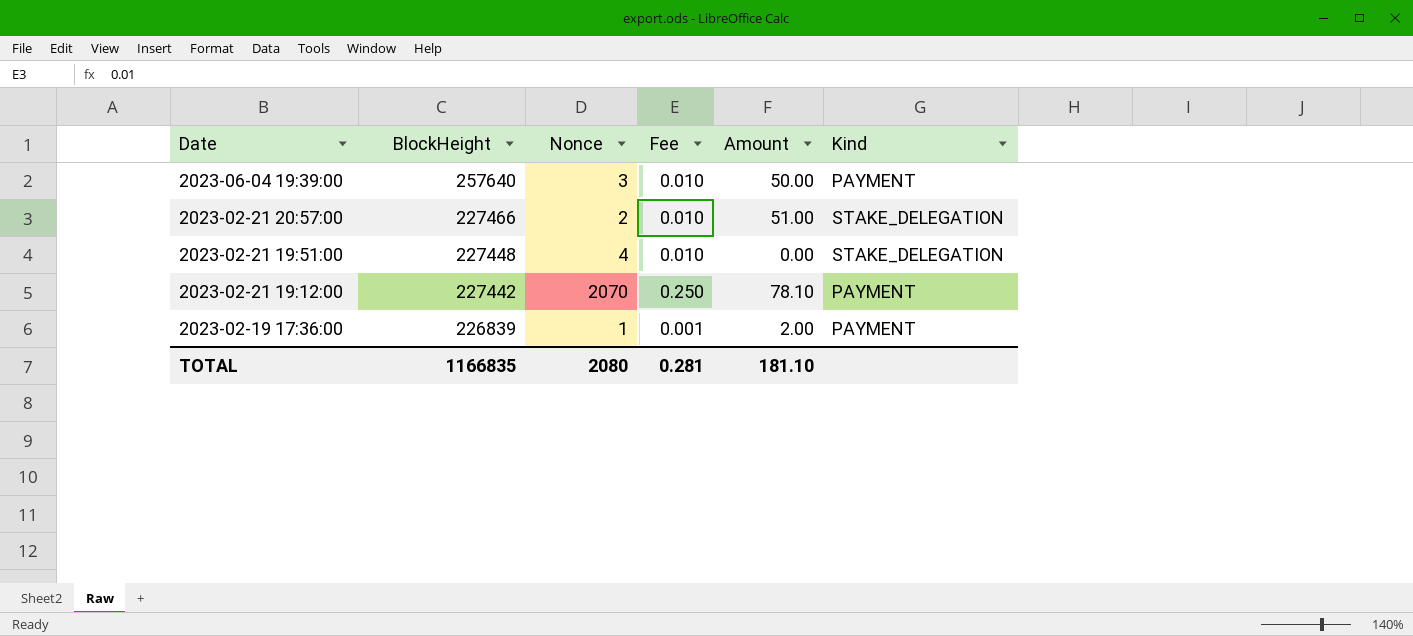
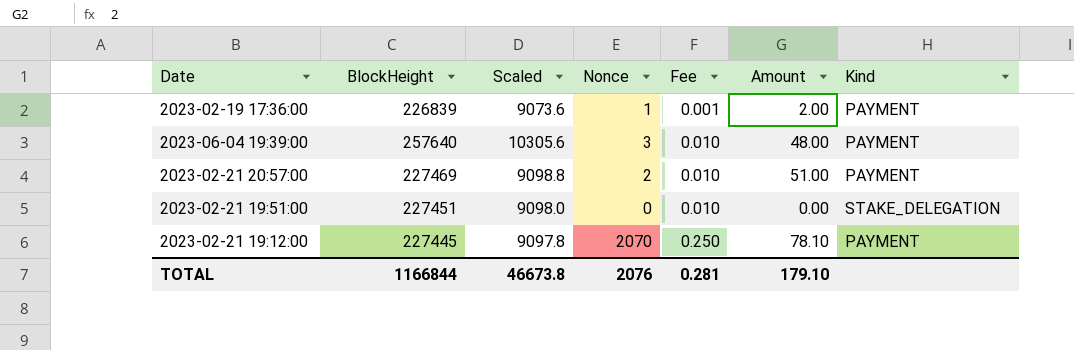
row order: Date descending -> Fee ascending
column Scaled | formula: none -> [BlockHeight] * 0.04
2023-06-04 19:39:00 | Amount: 50.00 -> 48.00
2023-02-21 20:57:00 | BlockHeight: 227466 -> 227469
2023-02-21 20:57:00 | Kind: STAKE_DELEGATION -> PAYMENT
2023-02-21 19:51:00 | BlockHeight: 227448 -> 227451
2023-02-21 19:51:00 | Nonce: 4 -> 0
2023-02-21 19:12:00 | BlockHeight: 227442 -> 227445
TOTAL | BlockHeight: 1166835 -> 1166844
TOTAL | Nonce: 2080 -> 2076
TOTAL | Amount: 181.10 -> 179.10

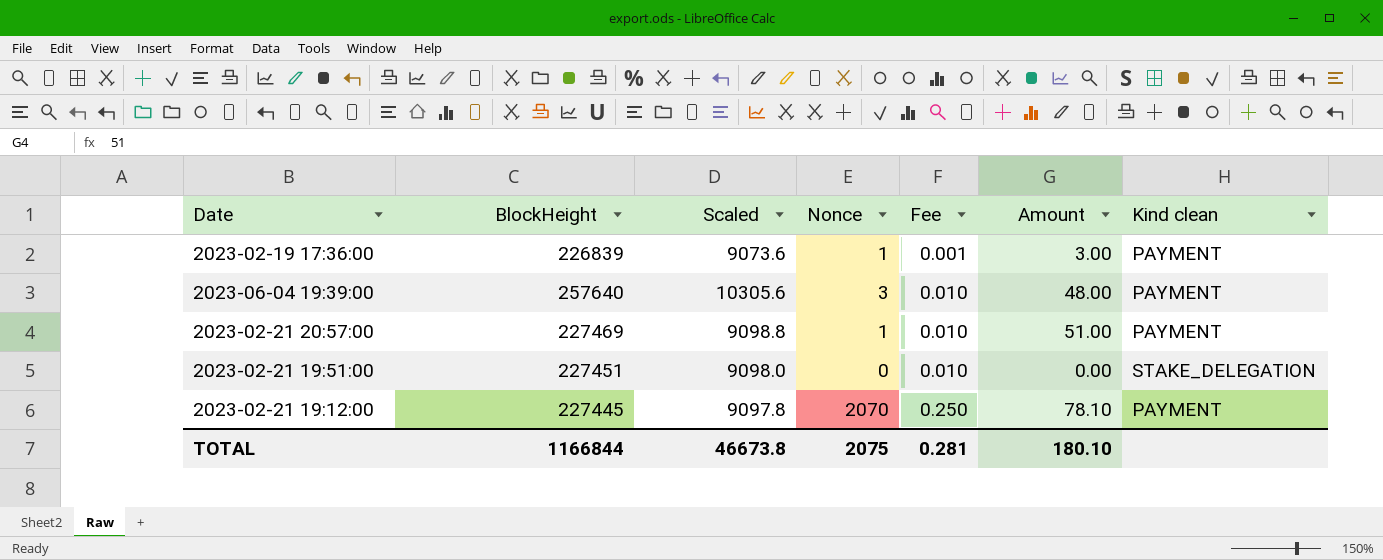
column name: Kind -> Kind clean
2023-02-19 17:36:00 | Amount: 2.00 -> 3.00
2023-02-21 20:57:00 | Nonce: 2 -> 1
TOTAL | Nonce: 2076 -> 2075
TOTAL | Amount: 179.10 -> 180.10

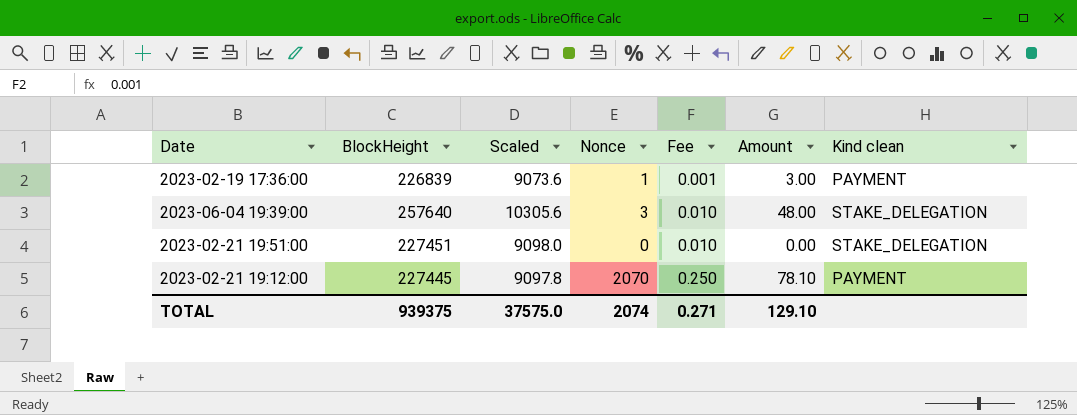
row 2023-02-21 20:57:00: 227469 | 9098.8 | 1 | 0.010 | 51.00 | PAYMENT -> none
2023-06-04 19:39:00 | Kind clean: PAYMENT -> STAKE_DELEGATION
TOTAL | BlockHeight: 1166844 -> 939375
TOTAL | Scaled: 46673.8 -> 37575.0
TOTAL | Nonce: 2075 -> 2074
TOTAL | Fee: 0.281 -> 0.271
TOTAL | Amount: 180.10 -> 129.10

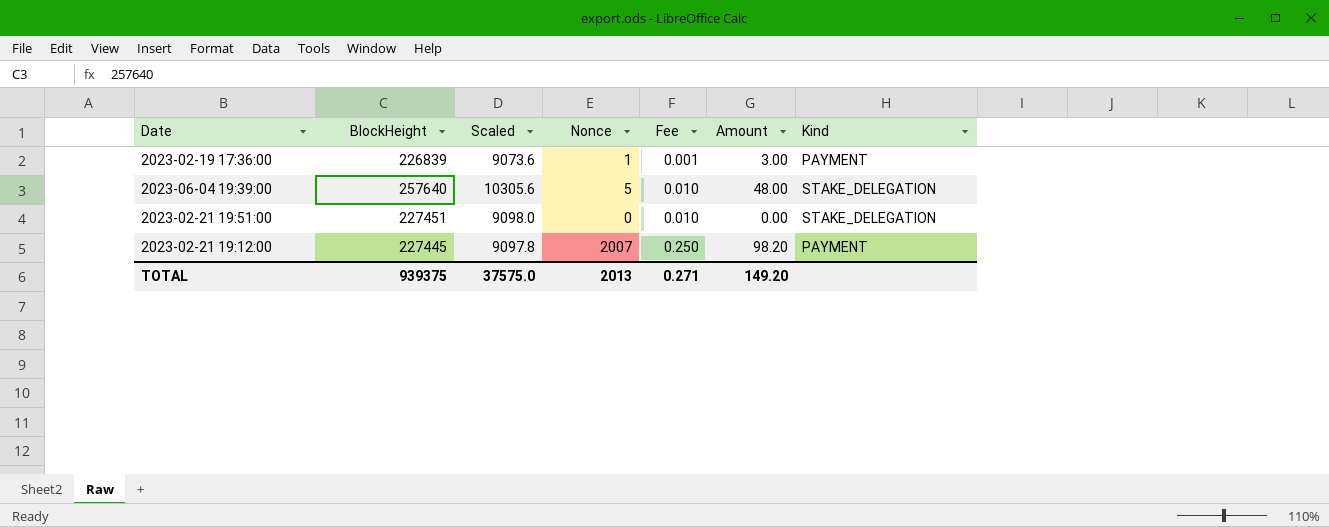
column name: Kind clean -> Kind
2023-06-04 19:39:00 | Nonce: 3 -> 5
2023-02-21 19:12:00 | Nonce: 2070 -> 2007
2023-02-21 19:12:00 | Amount: 78.10 -> 98.20
TOTAL | Nonce: 2074 -> 2013
TOTAL | Amount: 129.10 -> 149.20

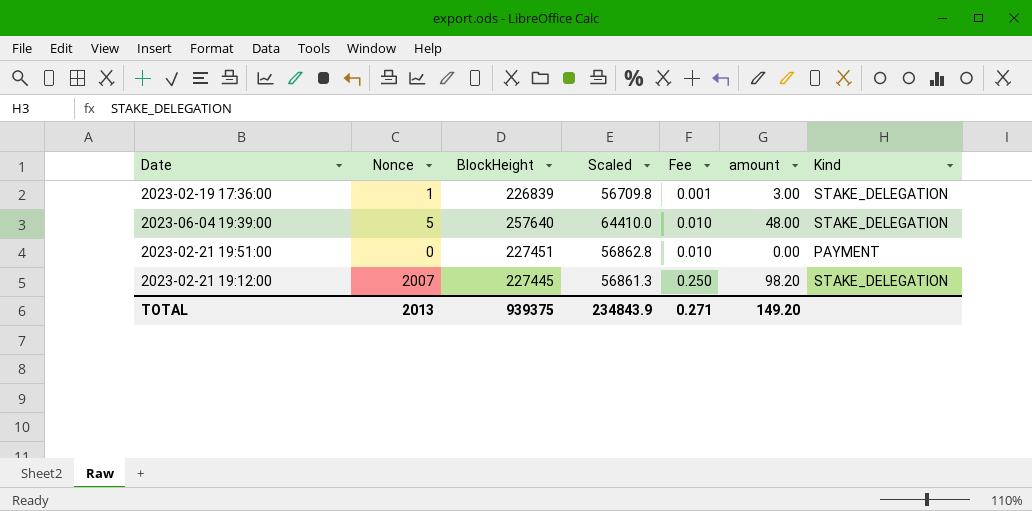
column Nonce | position: 4 -> 2
column Scaled | formula: [BlockHeight] * 0.04 -> [BlockHeight] * 0.25
column name: Amount -> amount
2023-02-19 17:36:00 | Kind: PAYMENT -> STAKE_DELEGATION
2023-02-21 19:51:00 | Kind: STAKE_DELEGATION -> PAYMENT
2023-02-21 19:12:00 | Kind: PAYMENT -> STAKE_DELEGATION
TOTAL | Scaled: 37575.0 -> 234843.9

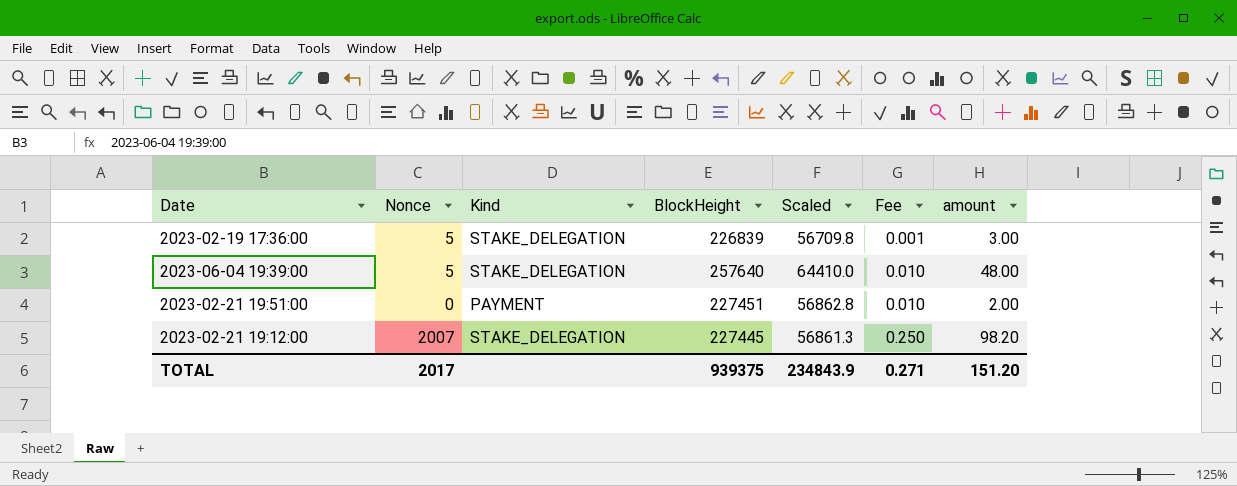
column Kind | position: 7 -> 3
2023-02-19 17:36:00 | Nonce: 1 -> 5
2023-02-21 19:51:00 | amount: 0.00 -> 2.00
TOTAL | Nonce: 2013 -> 2017
TOTAL | amount: 149.20 -> 151.20

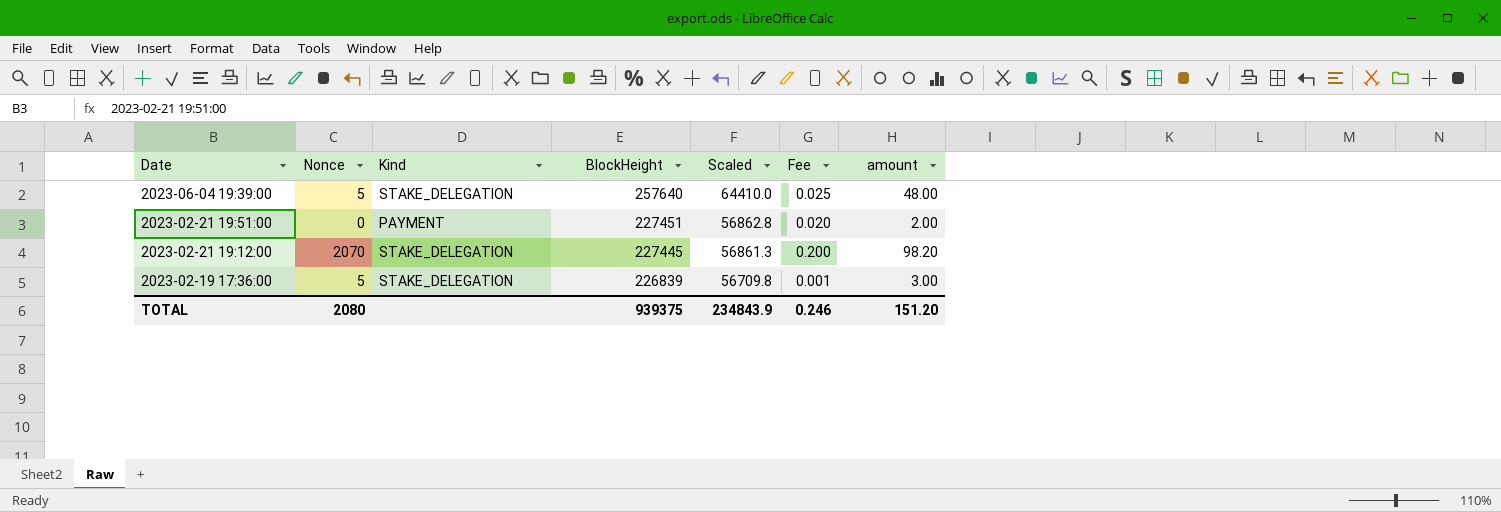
row order: Fee ascending -> Date descending
2023-06-04 19:39:00 | Fee: 0.010 -> 0.025
2023-02-21 19:51:00 | Fee: 0.010 -> 0.020
2023-02-21 19:12:00 | Nonce: 2007 -> 2070
2023-02-21 19:12:00 | Fee: 0.250 -> 0.200
TOTAL | Nonce: 2017 -> 2080
TOTAL | Fee: 0.271 -> 0.246

